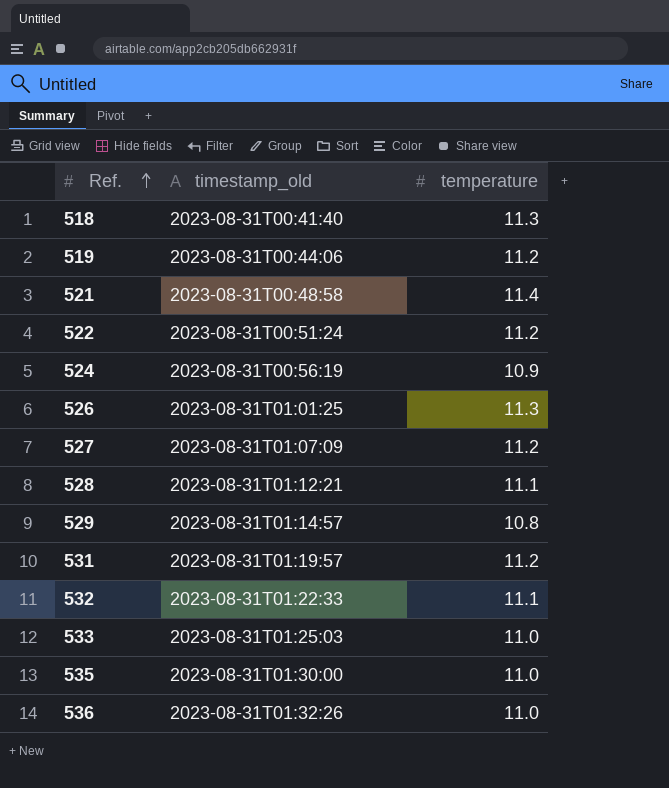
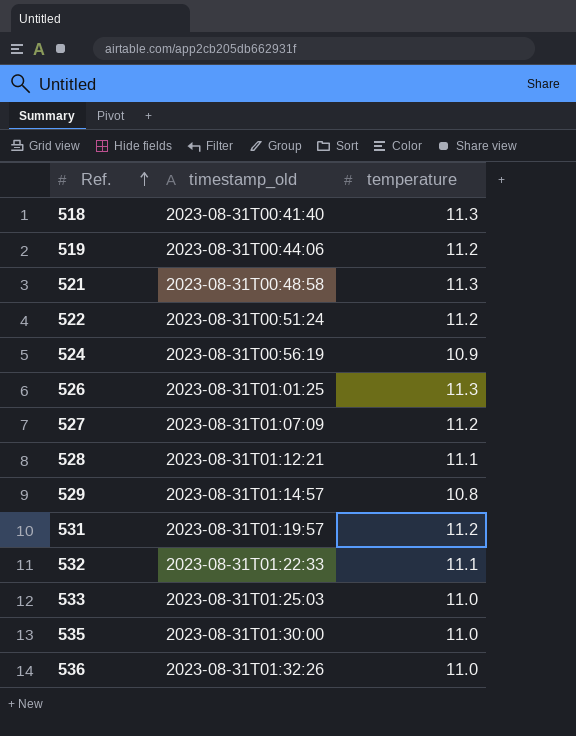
521 | temperature: 11.4 -> 11.3

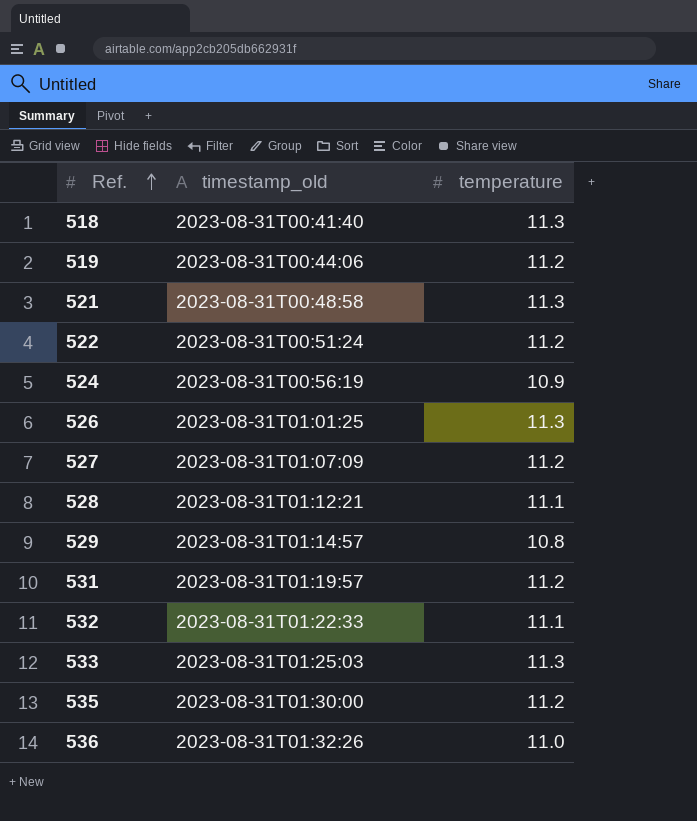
533 | temperature: 11.0 -> 11.3
535 | temperature: 11.0 -> 11.2

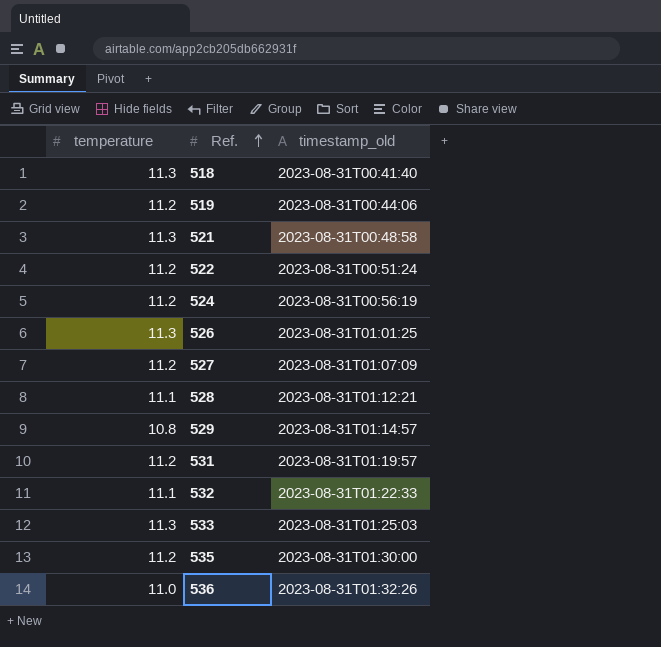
column temperature | position: 3 -> 1
524 | temperature: 10.9 -> 11.2

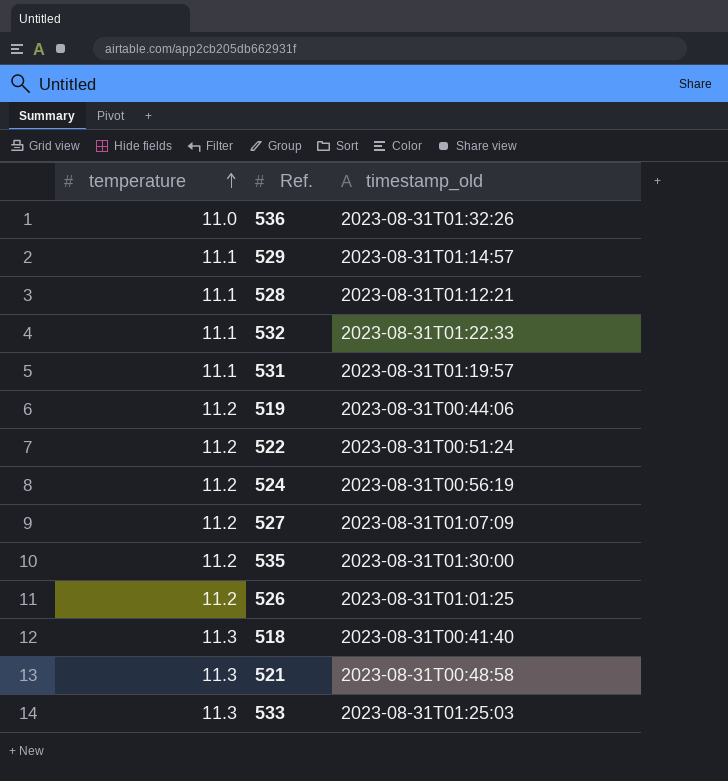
row order: Ref. ascending -> temperature ascending
529 | temperature: 10.8 -> 11.1
531 | temperature: 11.2 -> 11.1
526 | temperature: 11.3 -> 11.2

